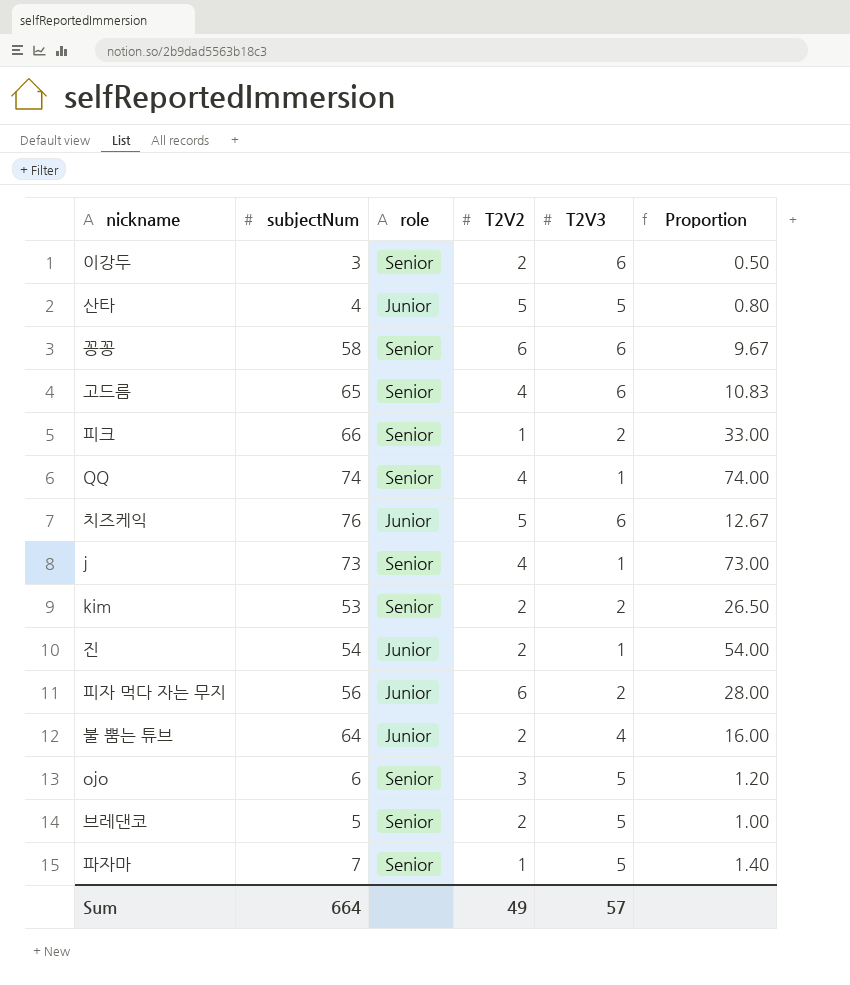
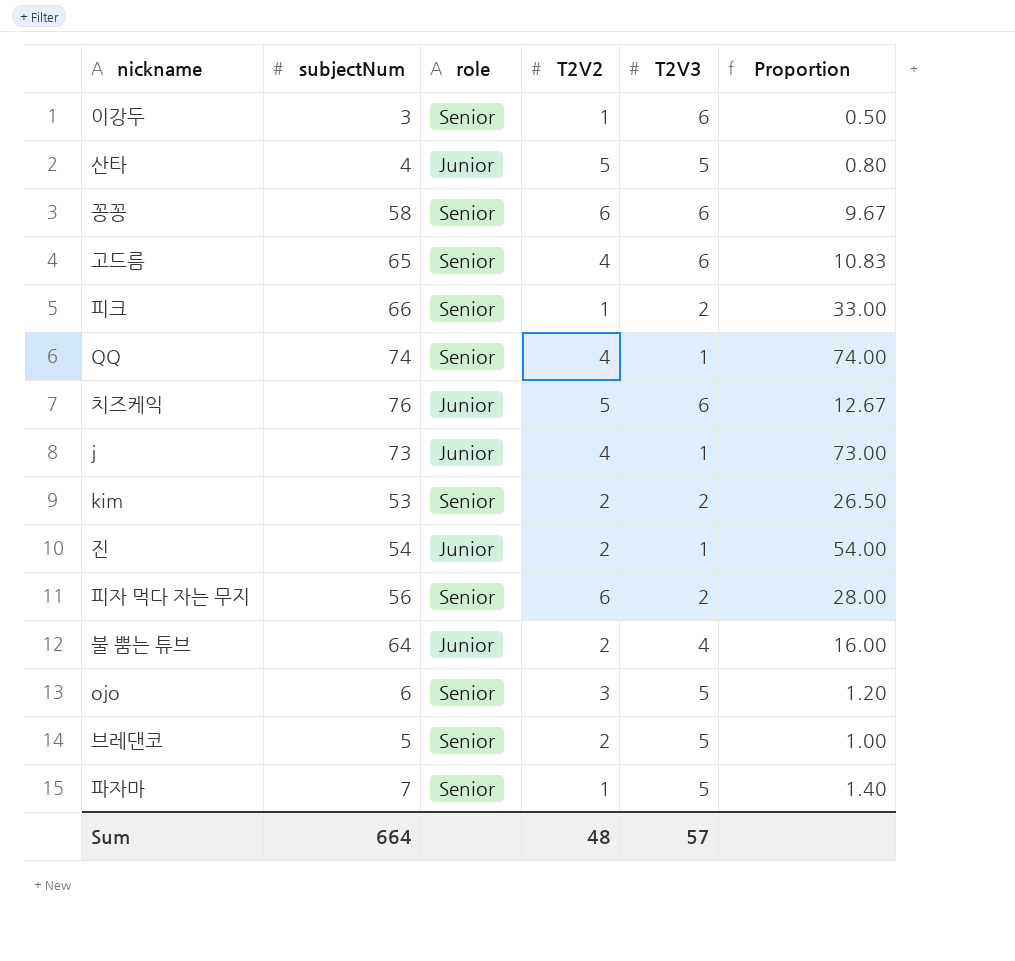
이강두 | T2V2: 2 -> 1
j | role: Senior -> Junior
피자 먹다 자는 무지 | role: Junior -> Senior
Sum | T2V2: 49 -> 48

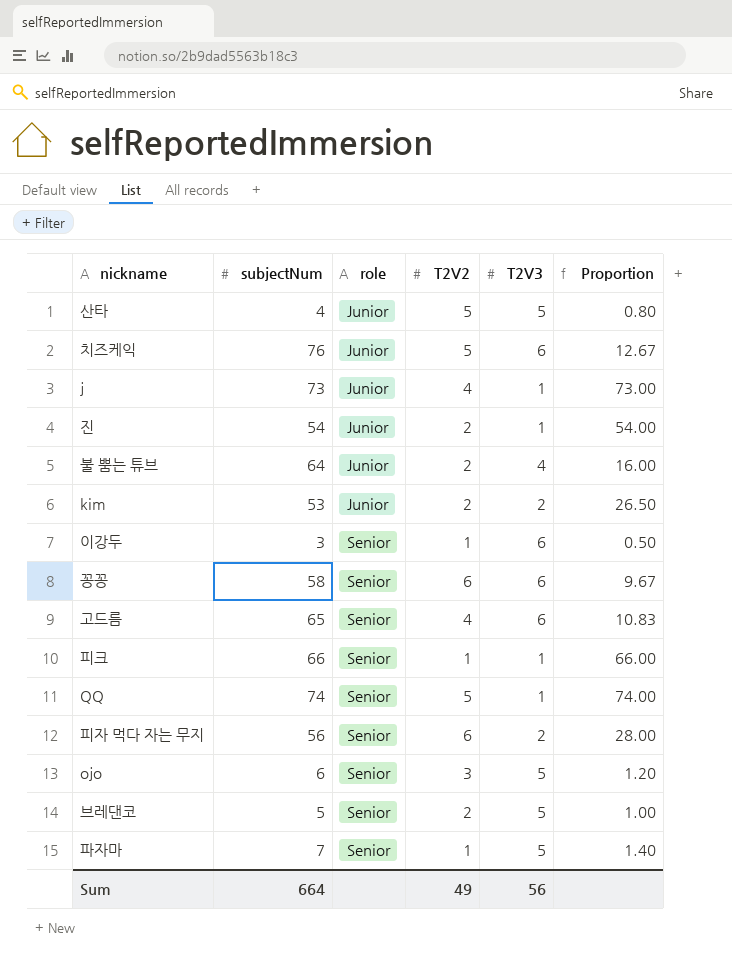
row order: none -> role ascending
kim | role: Senior -> Junior
피크 | T2V3: 2 -> 1
피크 | Proportion: 33.00 -> 66.00
QQ | T2V2: 4 -> 5
Sum | T2V2: 48 -> 49
Sum | T2V3: 57 -> 56

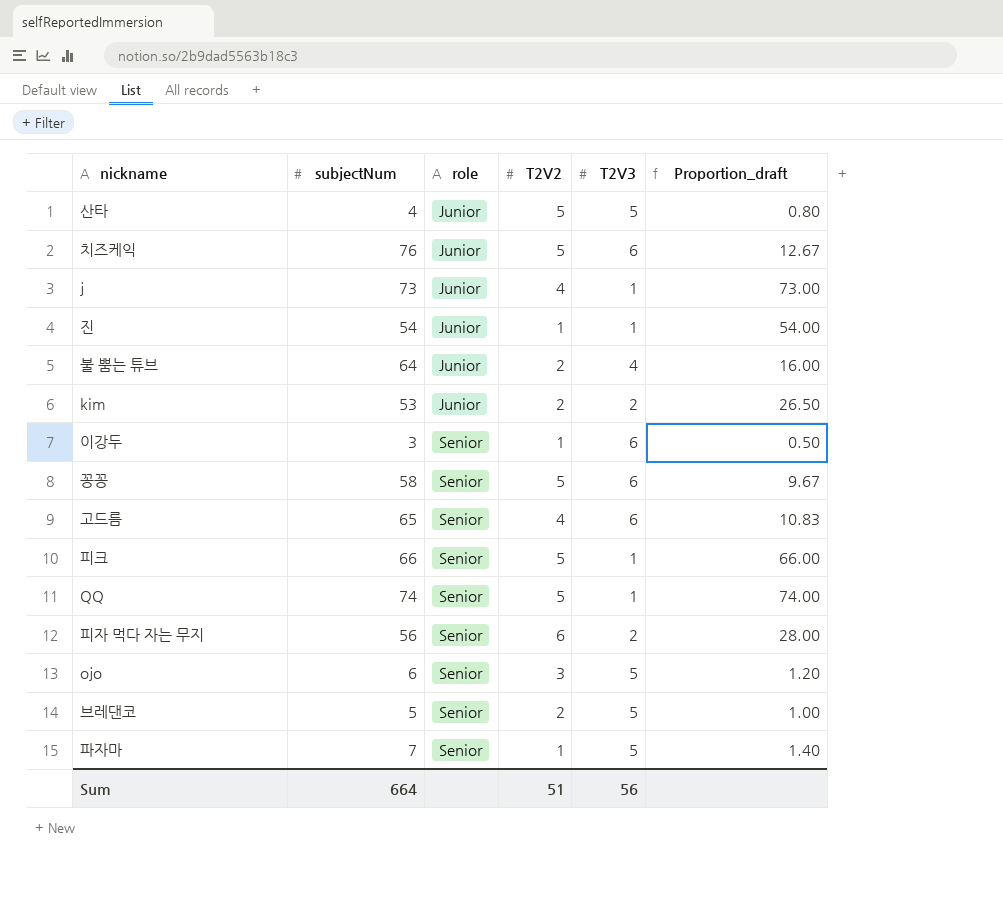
column name: Proportion -> Proportion_draft
진 | T2V2: 2 -> 1
꽁꽁 | T2V2: 6 -> 5
피크 | T2V2: 1 -> 5
Sum | T2V2: 49 -> 51

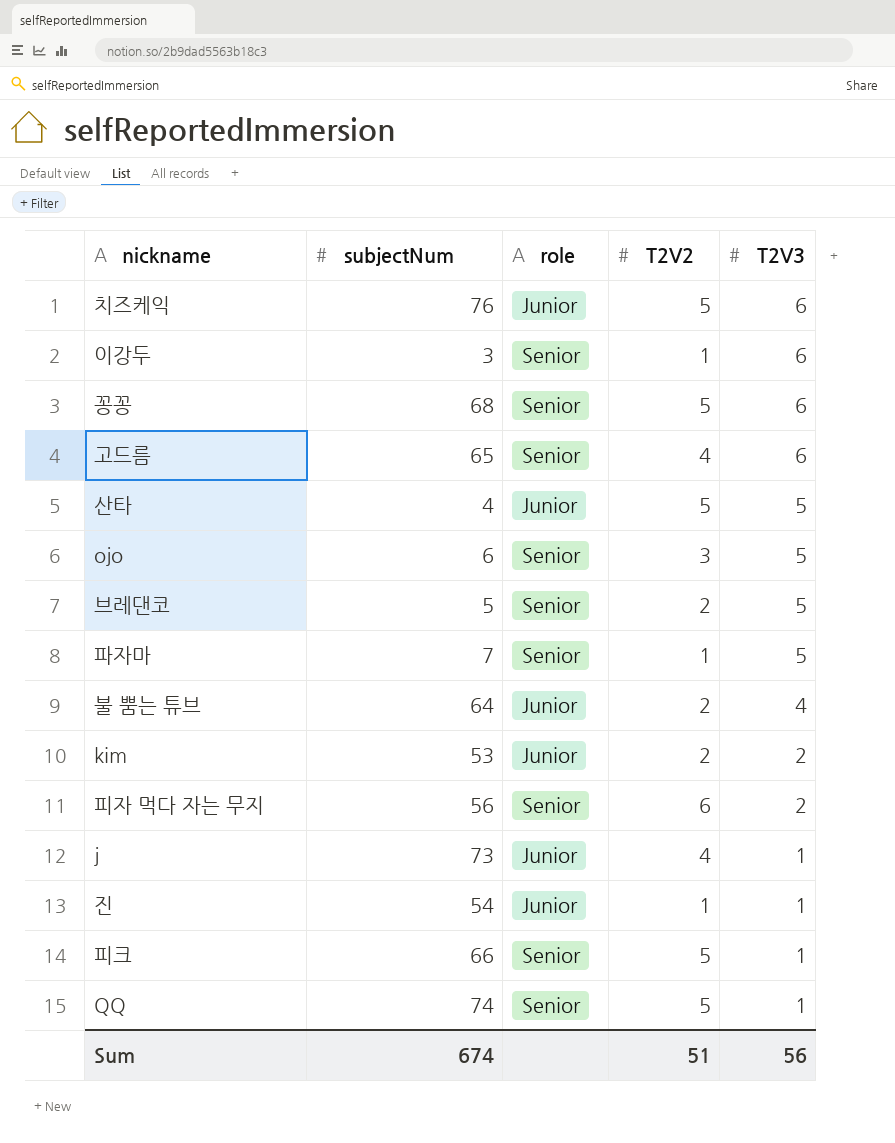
row order: role ascending -> T2V3 descending
column Proportion_draft | formula: [subjectNum] / [T2V3] -> none
꽁꽁 | subjectNum: 58 -> 68
Sum | subjectNum: 664 -> 674

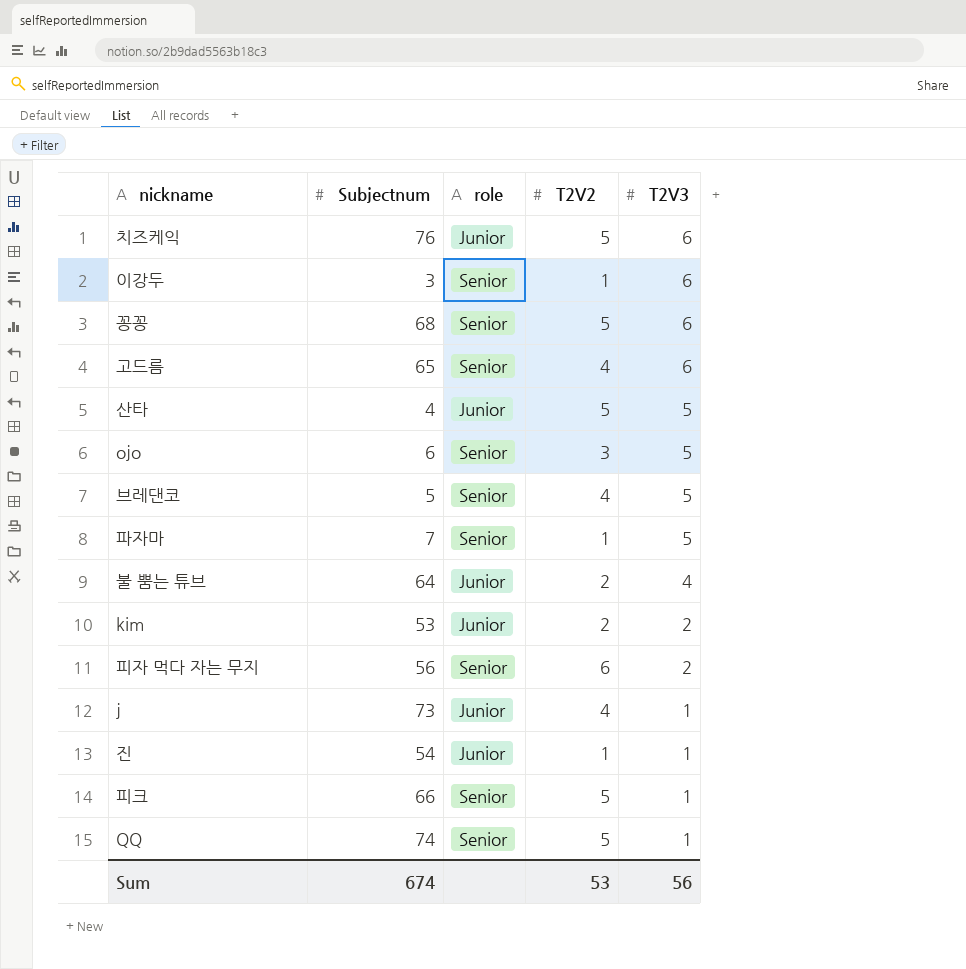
column name: subjectNum -> Subjectnum
브레댄코 | T2V2: 2 -> 4
Sum | T2V2: 51 -> 53

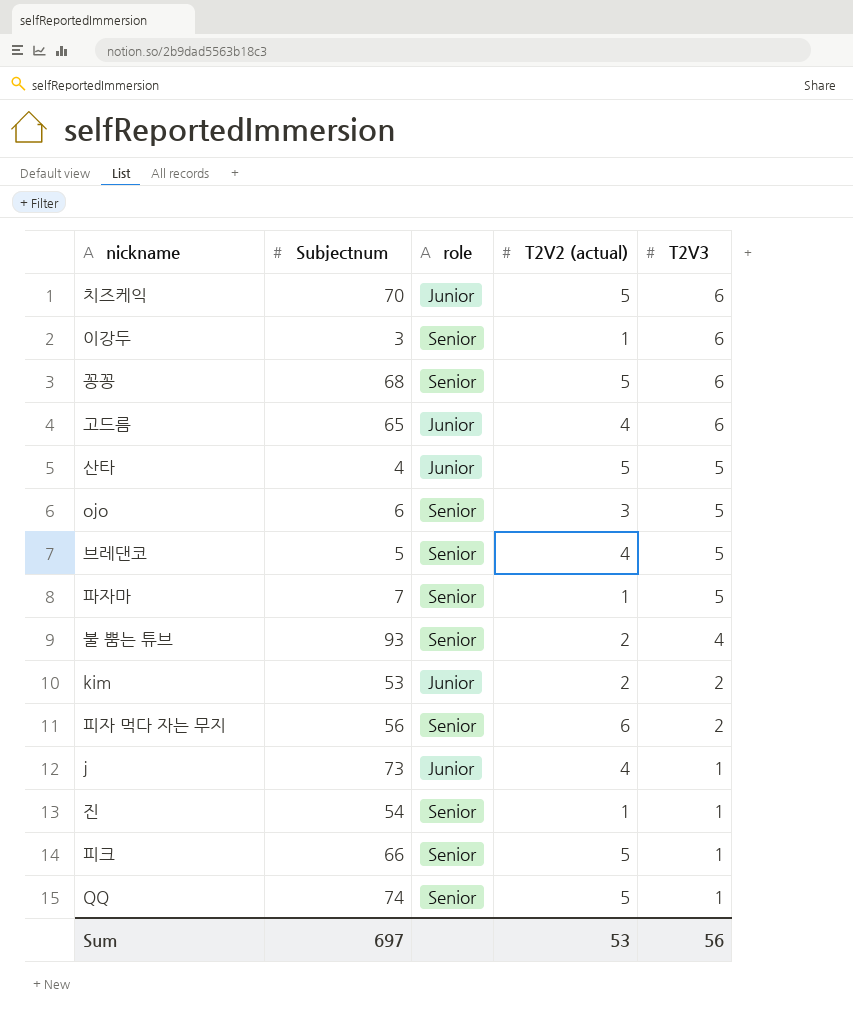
column name: T2V2 -> T2V2 (actual)
치즈케익 | Subjectnum: 76 -> 70
고드름 | role: Senior -> Junior
불 뿜는 튜브 | Subjectnum: 64 -> 93
불 뿜는 튜브 | role: Junior -> Senior
진 | role: Junior -> Senior
Sum | Subjectnum: 674 -> 697

